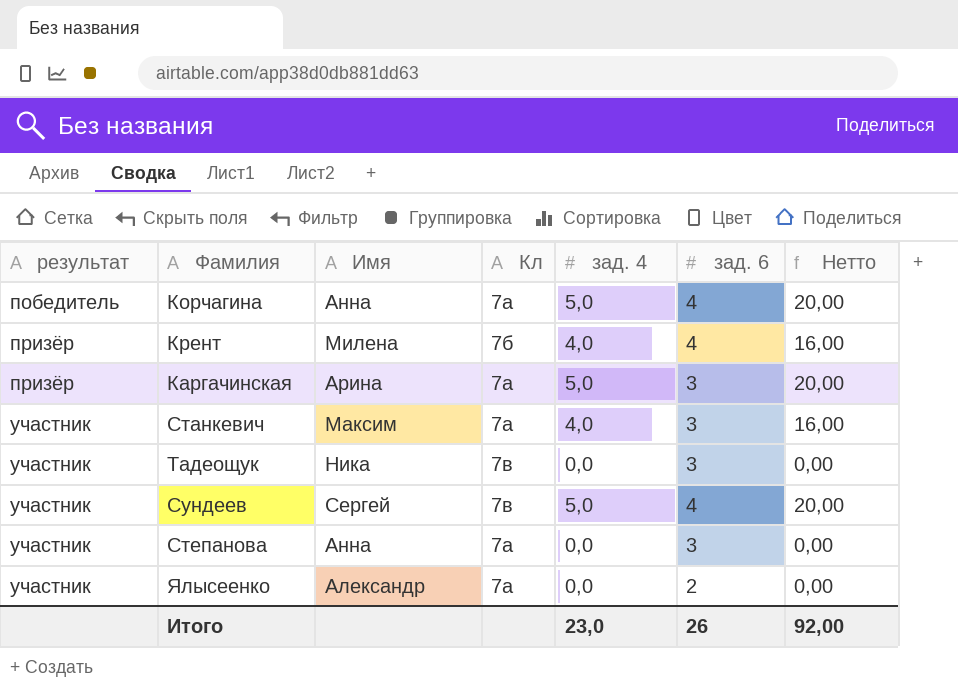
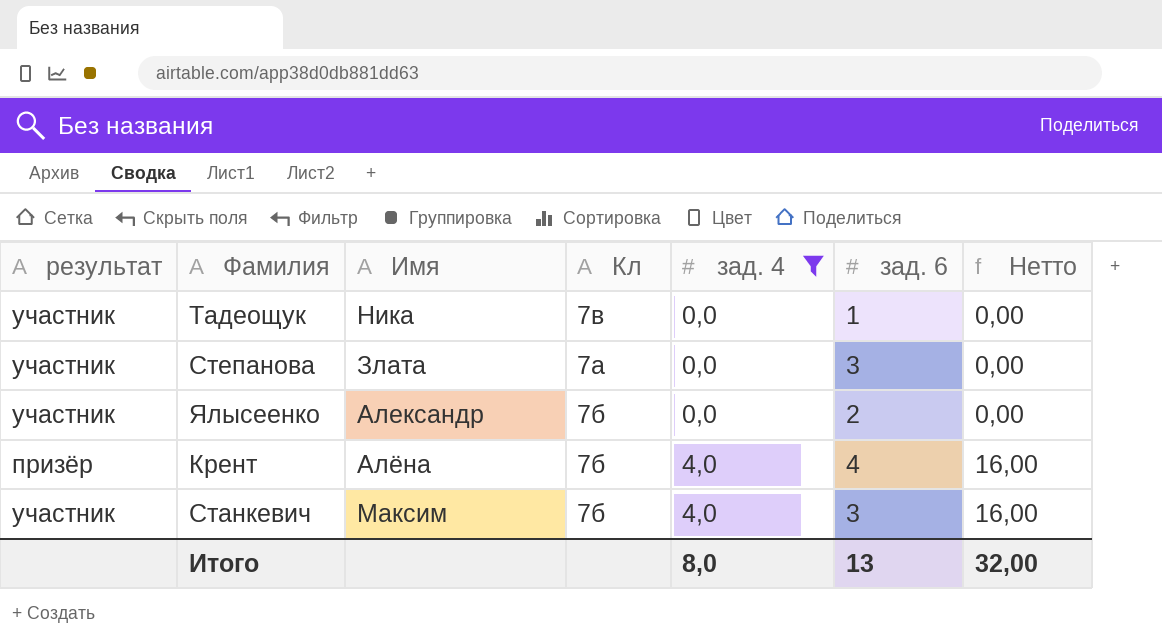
filter: none -> зад. 4 != 5,0
row order: результат ascending -> зад. 4 ascending
Тадеощук | зад. 6: 3 -> 1
Степанова | Имя: Анна -> Злата
Ялысеенко | Кл: 7а -> 7б
Крент | Имя: Милена -> Алёна
Станкевич | Кл: 7а -> 7б
Итого | зад. 4: 23,0 -> 8,0
Итого | зад. 6: 26 -> 13
Итого | Нетто: 92,00 -> 32,00

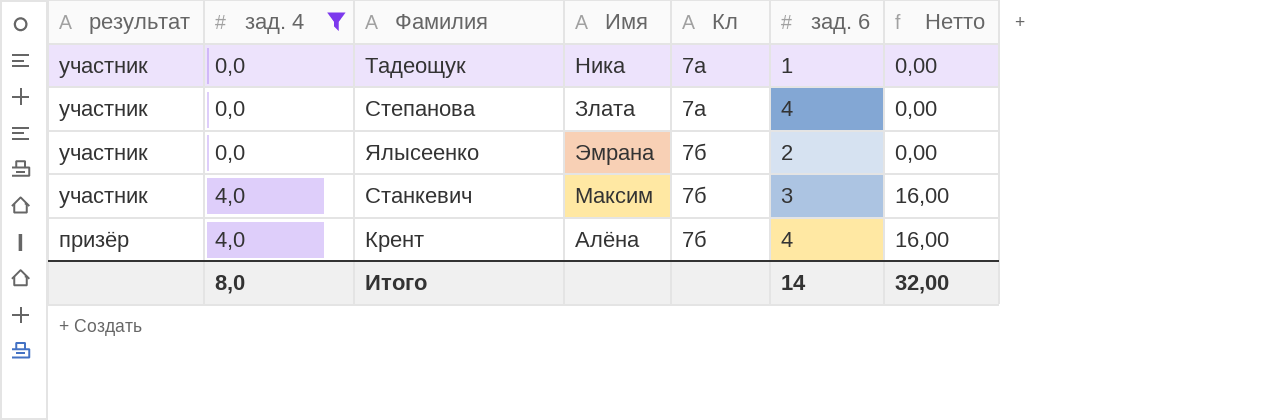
row order: зад. 4 ascending -> результат descending
column зад. 4 | position: 5 -> 2
Тадеощук | Кл: 7в -> 7а
Степанова | зад. 6: 3 -> 4
Ялысеенко | Имя: Александр -> Эмрана
Итого | зад. 6: 13 -> 14

